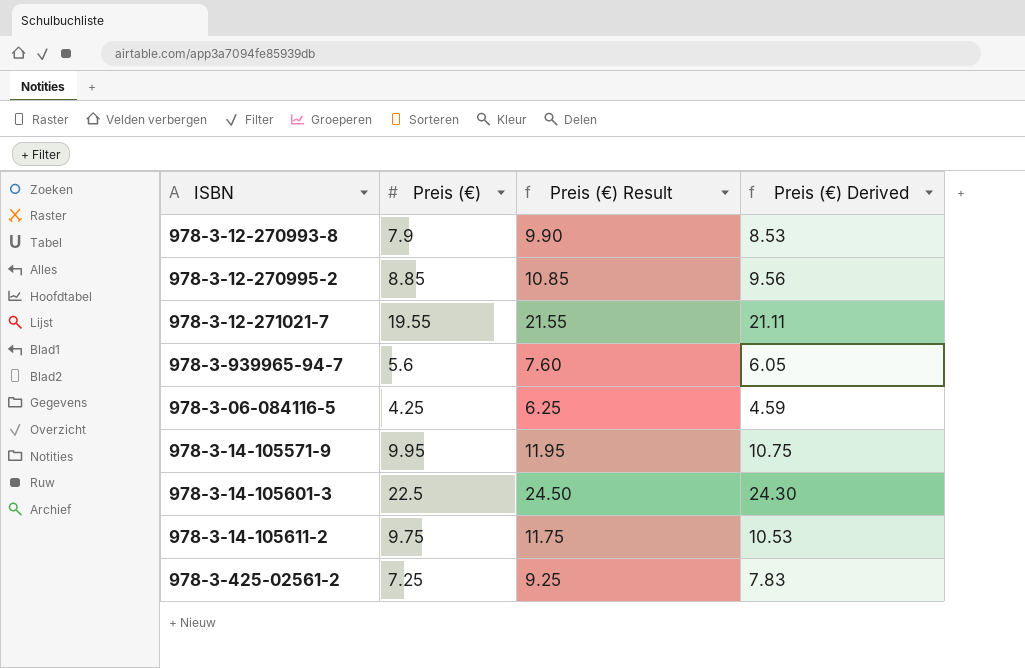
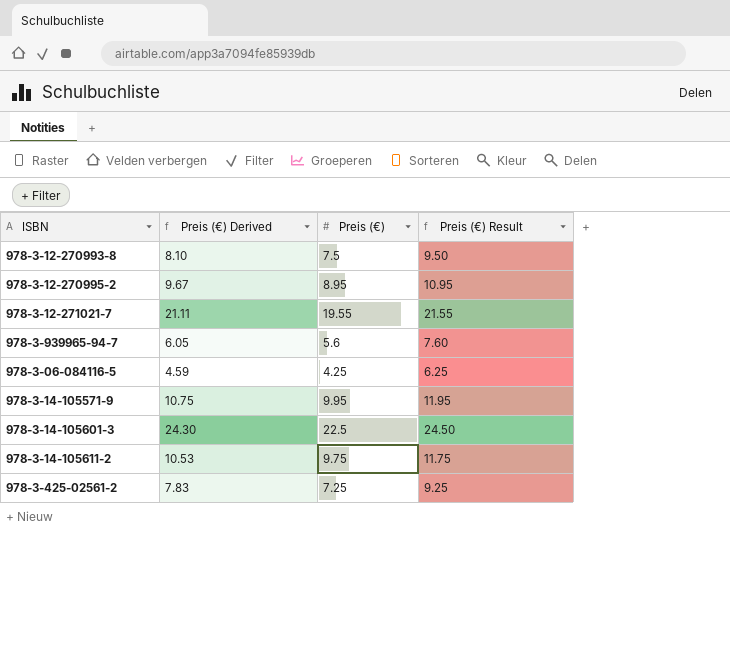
column Preis (€) Derived | position: 4 -> 2
978-3-12-270993-8 | Preis (€) Derived: 8.53 -> 8.10
978-3-12-270993-8 | Preis (€): 7.9 -> 7.5
978-3-12-270993-8 | Preis (€) Result: 9.90 -> 9.50
978-3-12-270995-2 | Preis (€) Derived: 9.56 -> 9.67
978-3-12-270995-2 | Preis (€): 8.85 -> 8.95
978-3-12-270995-2 | Preis (€) Result: 10.85 -> 10.95

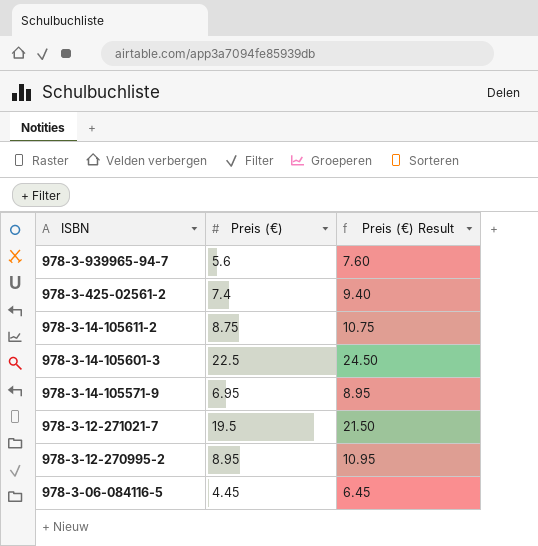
row order: none -> ISBN descending
column Preis (€) Derived | formula: [Preis (€)] * 1.08 -> none
row 978-3-12-270993-8: 8.10 | 7.5 | 9.50 -> none
978-3-425-02561-2 | Preis (€): 7.25 -> 7.4
978-3-425-02561-2 | Preis (€) Result: 9.25 -> 9.40
978-3-14-105611-2 | Preis (€): 9.75 -> 8.75
978-3-14-105611-2 | Preis (€) Result: 11.75 -> 10.75
978-3-14-105571-9 | Preis (€): 9.95 -> 6.95
978-3-14-105571-9 | Preis (€) Result: 11.95 -> 8.95
978-3-12-271021-7 | Preis (€): 19.55 -> 19.5
978-3-12-271021-7 | Preis (€) Result: 21.55 -> 21.50
978-3-06-084116-5 | Preis (€): 4.25 -> 4.45
978-3-06-084116-5 | Preis (€) Result: 6.25 -> 6.45

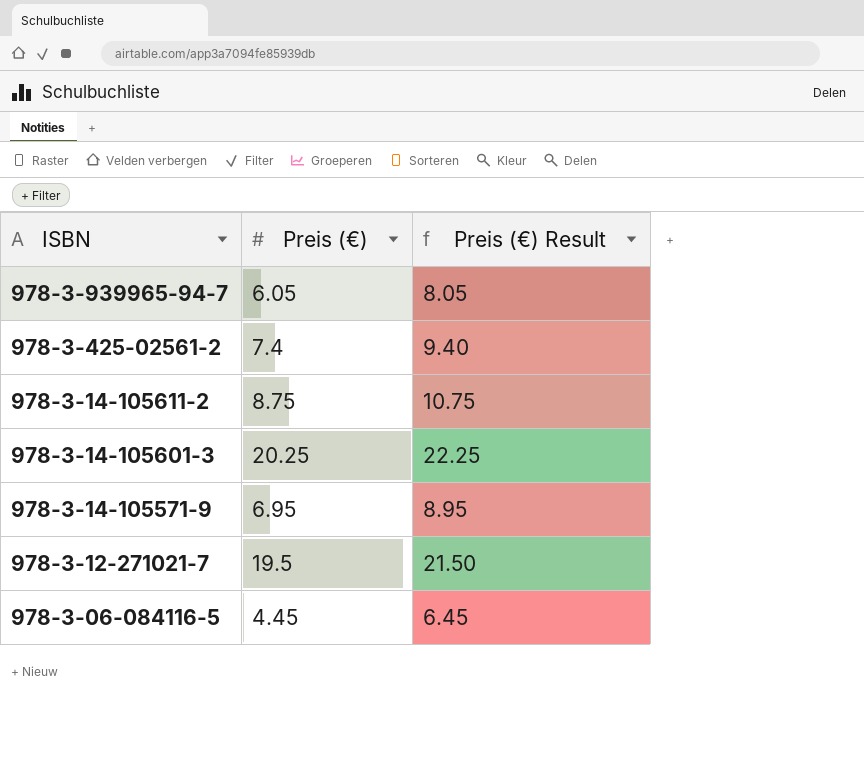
row 978-3-12-270995-2: 8.95 | 10.95 -> none
978-3-939965-94-7 | Preis (€): 5.6 -> 6.05
978-3-939965-94-7 | Preis (€) Result: 7.60 -> 8.05
978-3-14-105601-3 | Preis (€): 22.5 -> 20.25
978-3-14-105601-3 | Preis (€) Result: 24.50 -> 22.25

